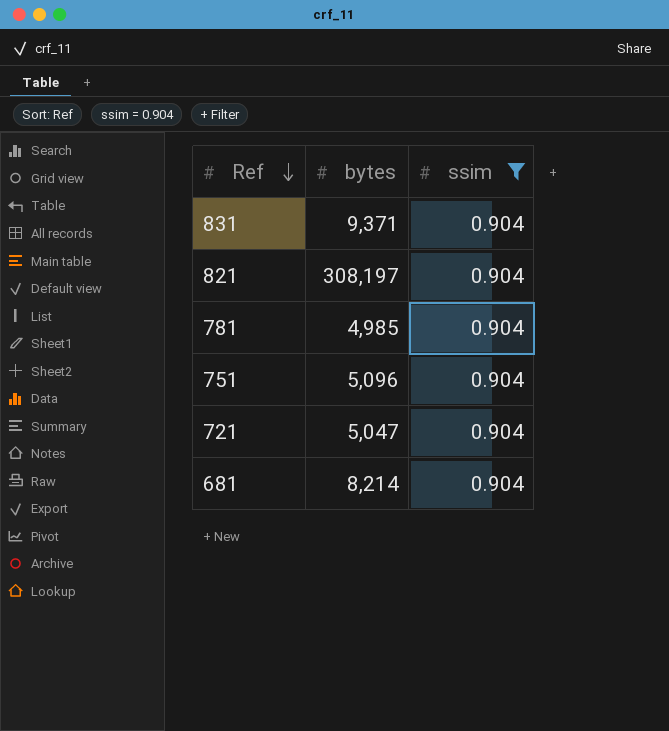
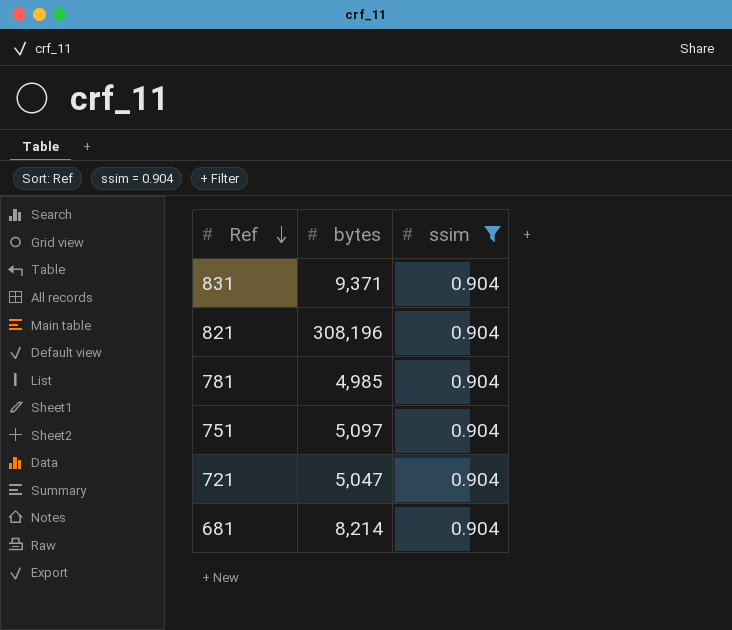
821 | bytes: 308,197 -> 308,196
751 | bytes: 5,096 -> 5,097

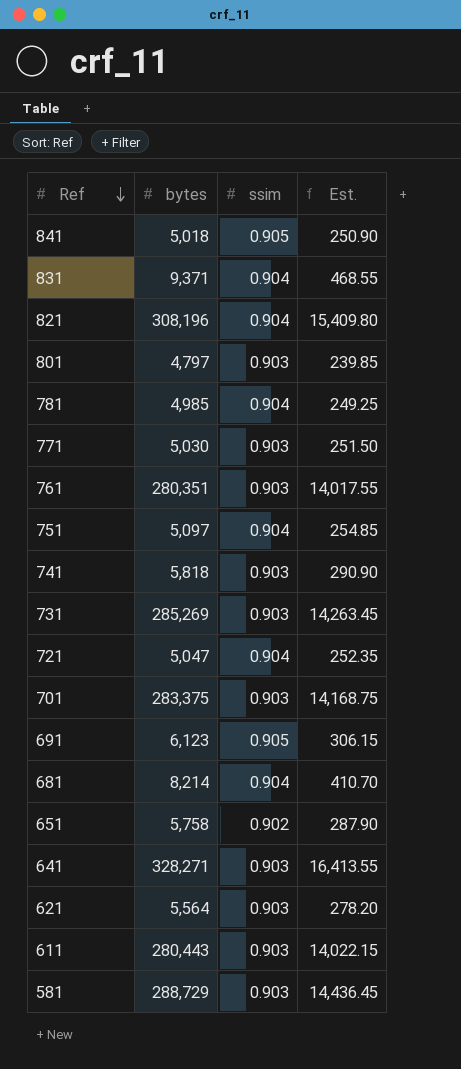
filter: ssim = 0.904 -> none
column Est. | formula: none -> [bytes] * 0.05

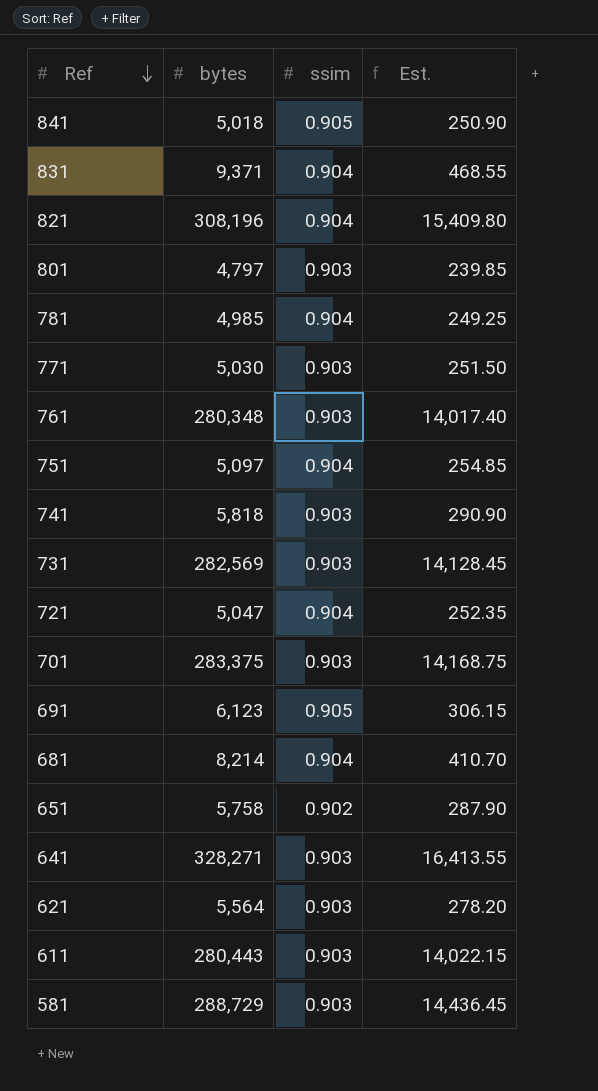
761 | bytes: 280,351 -> 280,348
761 | Est.: 14,017.55 -> 14,017.40
731 | bytes: 285,269 -> 282,569
731 | Est.: 14,263.45 -> 14,128.45

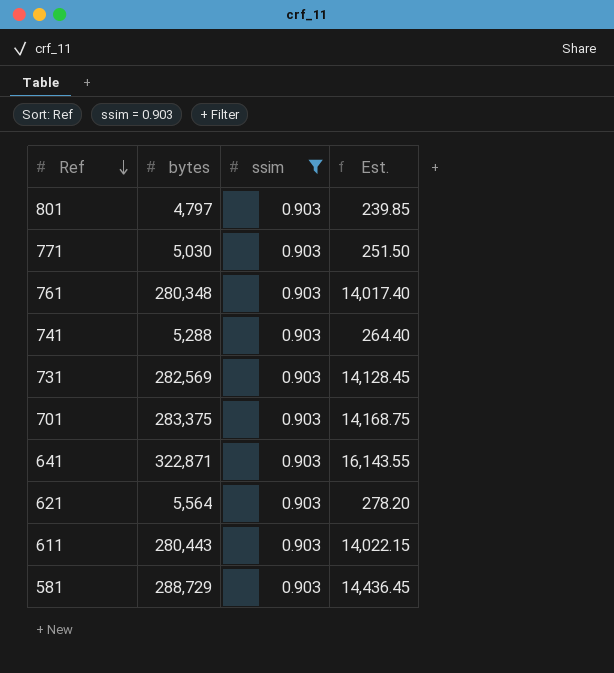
filter: none -> ssim = 0.903
741 | bytes: 5,818 -> 5,288
741 | Est.: 290.90 -> 264.40
641 | bytes: 328,271 -> 322,871
641 | Est.: 16,413.55 -> 16,143.55

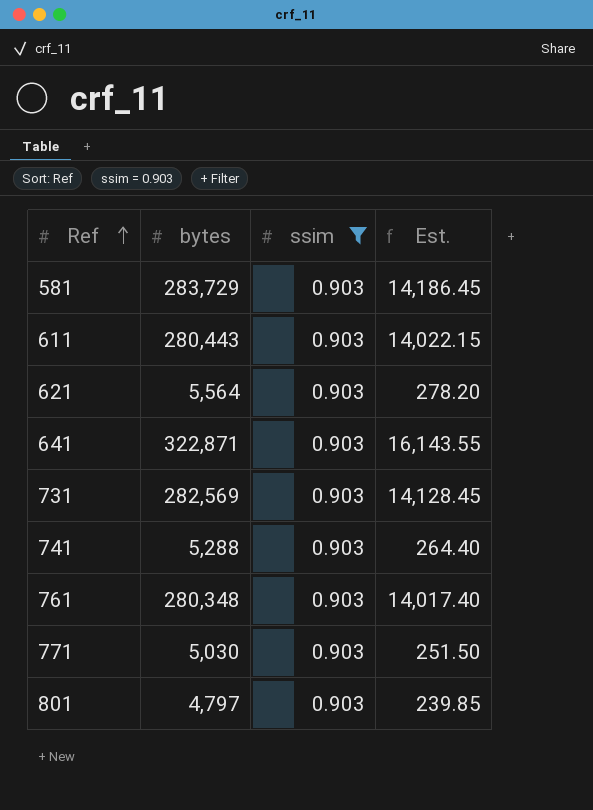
row order: Ref descending -> Ref ascending
row 701: 283,375 | 0.903 | 14,168.75 -> none
581 | bytes: 288,729 -> 283,729
581 | Est.: 14,436.45 -> 14,186.45

